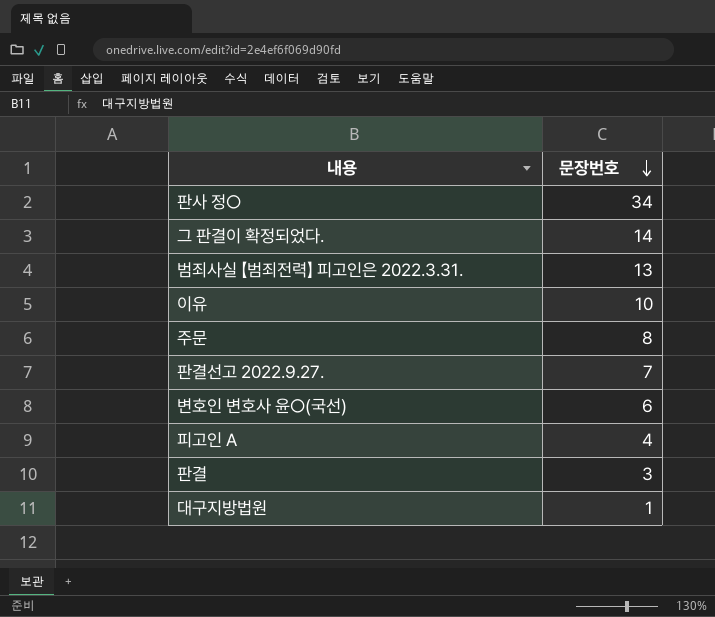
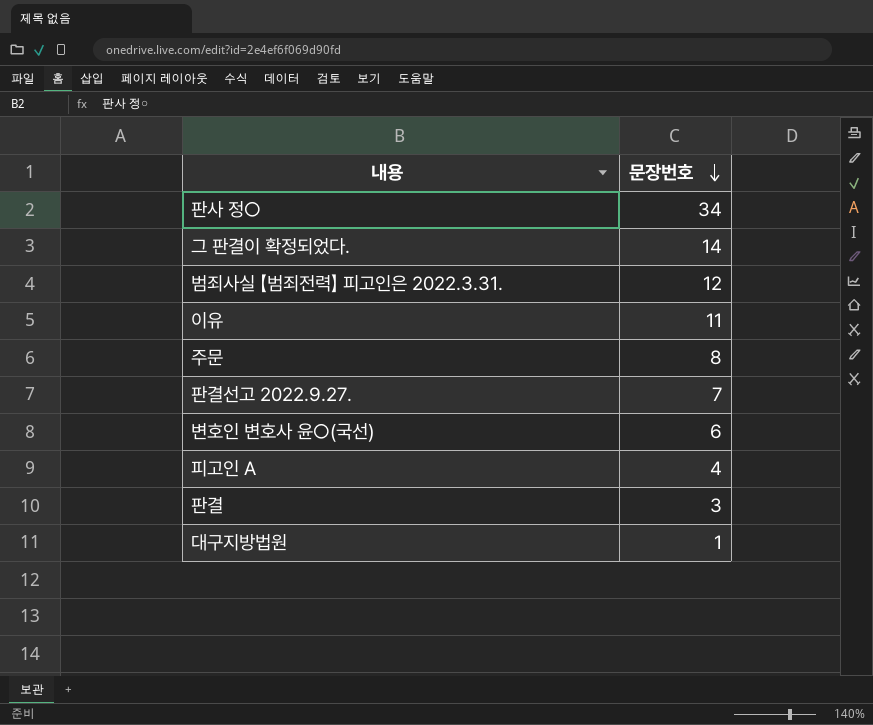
범죄사실 【범죄전력】 피고인은 2022.3.31. | 문장번호: 13 -> 12
이유 | 문장번호: 10 -> 11

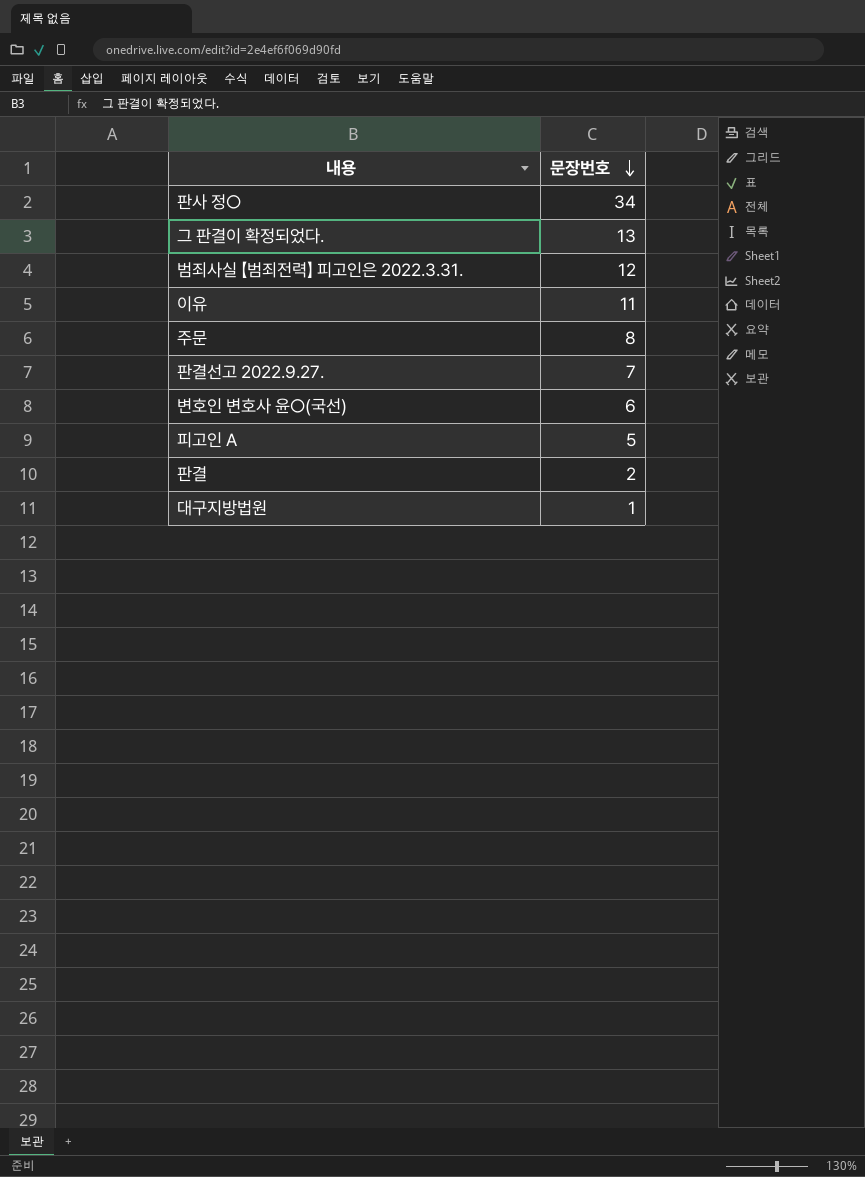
그 판결이 확정되었다. | 문장번호: 14 -> 13
피고인 A | 문장번호: 4 -> 5
판결 | 문장번호: 3 -> 2

